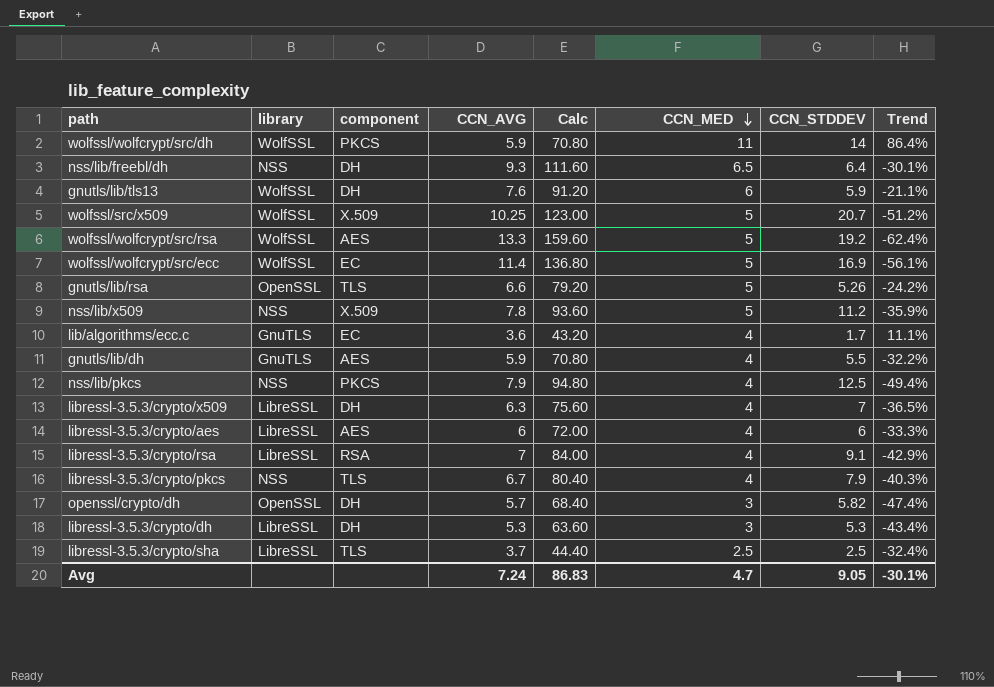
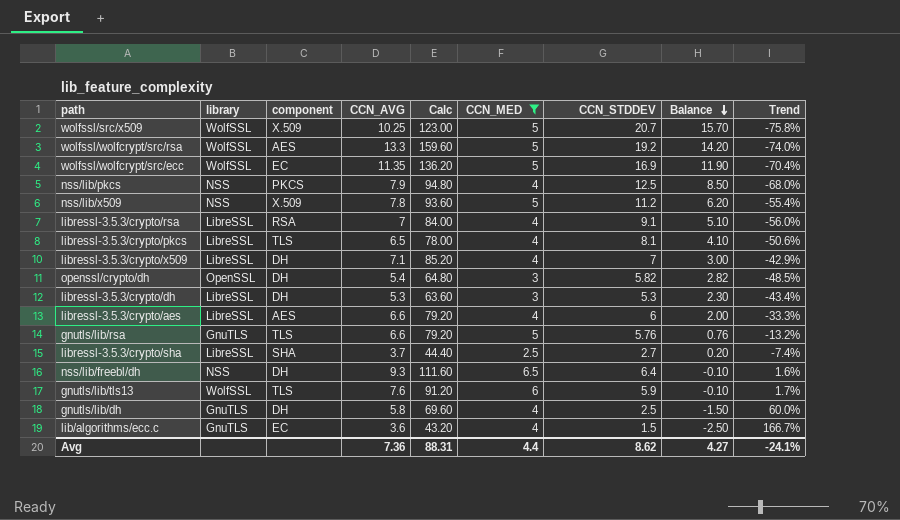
filter: none -> CCN_MED != 11
row order: CCN_MED descending -> Balance descending
column Balance | formula: none -> [CCN_STDDEV] - [CCN_MED]
column Trend | formula: ([CCN_MED] - [CCN_AVG]) / [CCN_AVG] -> ([CCN_MED] - [CCN_STDDEV]) / [CCN_STDDEV]
wolfssl/wolfcrypt/src/ecc | CCN_AVG: 11.4 -> 11.35
wolfssl/wolfcrypt/src/ecc | Calc: 136.80 -> 136.20
libressl-3.5.3/crypto/pkcs | library: NSS -> LibreSSL
libressl-3.5.3/crypto/pkcs | CCN_AVG: 6.7 -> 6.5
libressl-3.5.3/crypto/pkcs | Calc: 80.40 -> 78.00
libressl-3.5.3/crypto/pkcs | CCN_STDDEV: 7.9 -> 8.1
libressl-3.5.3/crypto/x509 | CCN_AVG: 6.3 -> 7.1
libressl-3.5.3/crypto/x509 | Calc: 75.60 -> 85.20
openssl/crypto/dh | CCN_AVG: 5.7 -> 5.4
openssl/crypto/dh | Calc: 68.40 -> 64.80
libressl-3.5.3/crypto/aes | CCN_AVG: 6 -> 6.6
libressl-3.5.3/crypto/aes | Calc: 72.00 -> 79.20
gnutls/lib/rsa | library: OpenSSL -> GnuTLS
gnutls/lib/rsa | CCN_STDDEV: 5.26 -> 5.76
libressl-3.5.3/crypto/sha | component: TLS -> SHA
libressl-3.5.3/crypto/sha | CCN_STDDEV: 2.5 -> 2.7
gnutls/lib/tls13 | component: DH -> TLS
gnutls/lib/dh | component: AES -> DH
gnutls/lib/dh | CCN_AVG: 5.9 -> 5.8
gnutls/lib/dh | Calc: 70.80 -> 69.60
gnutls/lib/dh | CCN_STDDEV: 5.5 -> 2.5
lib/algorithms/ecc.c | CCN_STDDEV: 1.7 -> 1.5
Avg | CCN_AVG: 7.24 -> 7.36
Avg | Calc: 86.83 -> 88.31
Avg | CCN_MED: 4.7 -> 4.4
Avg | CCN_STDDEV: 9.05 -> 8.62
Avg | Trend: -30.1% -> -24.1%

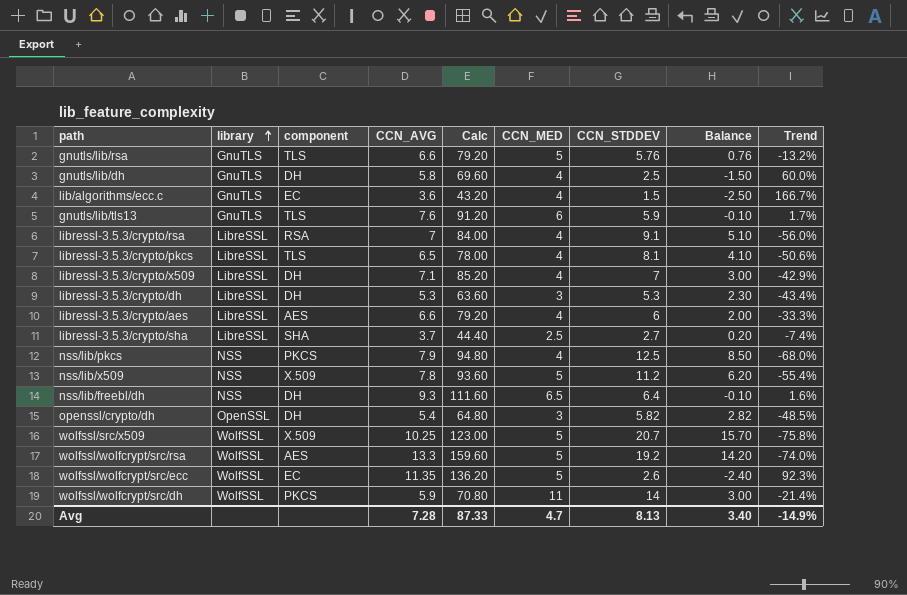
filter: CCN_MED != 11 -> none
row order: Balance descending -> library ascending
gnutls/lib/tls13 | library: WolfSSL -> GnuTLS
wolfssl/wolfcrypt/src/ecc | CCN_STDDEV: 16.9 -> 2.6
wolfssl/wolfcrypt/src/ecc | Balance: 11.90 -> -2.40
wolfssl/wolfcrypt/src/ecc | Trend: -70.4% -> 92.3%
Avg | CCN_AVG: 7.36 -> 7.28
Avg | Calc: 88.31 -> 87.33
Avg | CCN_MED: 4.4 -> 4.7
Avg | CCN_STDDEV: 8.62 -> 8.13
Avg | Balance: 4.27 -> 3.40
Avg | Trend: -24.1% -> -14.9%

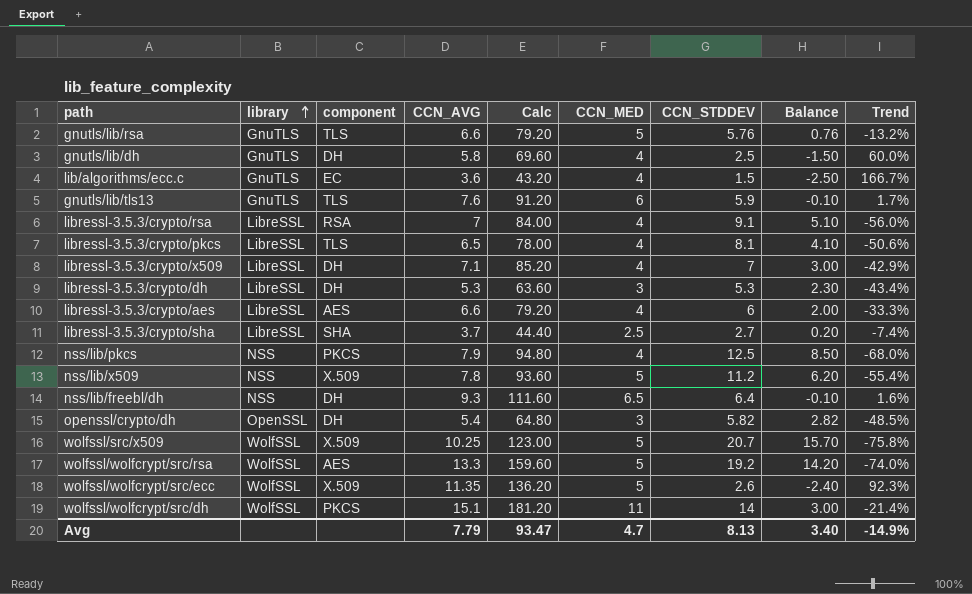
wolfssl/wolfcrypt/src/ecc | component: EC -> X.509
wolfssl/wolfcrypt/src/dh | CCN_AVG: 5.9 -> 15.1
wolfssl/wolfcrypt/src/dh | Calc: 70.80 -> 181.20
Avg | CCN_AVG: 7.28 -> 7.79
Avg | Calc: 87.33 -> 93.47

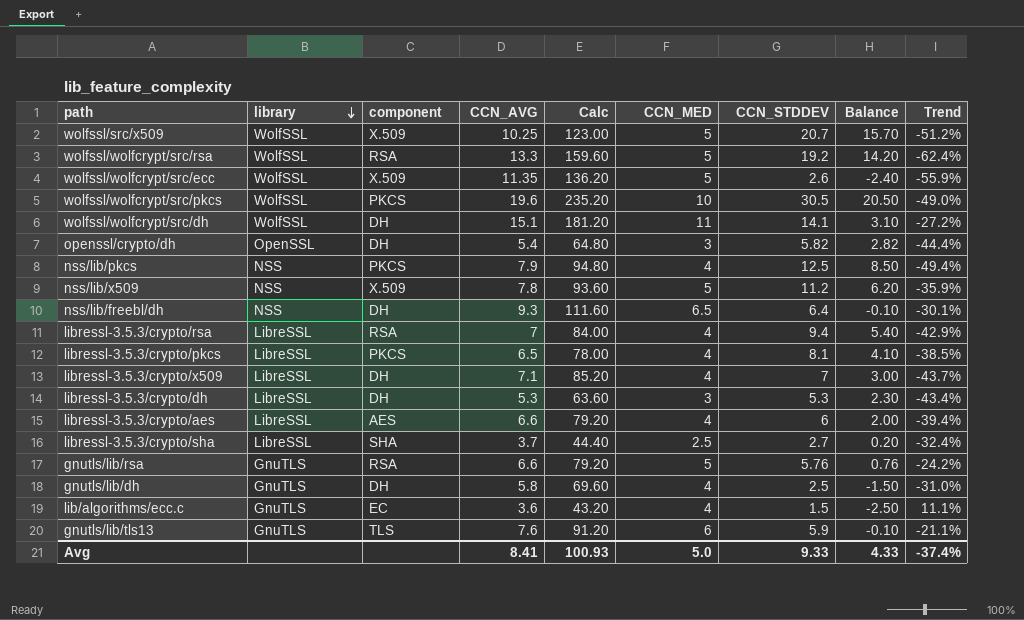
row order: library ascending -> library descending
column Trend | formula: ([CCN_MED] - [CCN_STDDEV]) / [CCN_STDDEV] -> ([CCN_MED] - [CCN_AVG]) / [CCN_AVG]
wolfssl/wolfcrypt/src/rsa | component: AES -> RSA
row wolfssl/wolfcrypt/src/pkcs: none -> WolfSSL | PKCS | 19.6 | 235.20 | 10 | 30.5 | 20.50 | -49.0%
wolfssl/wolfcrypt/src/dh | component: PKCS -> DH
wolfssl/wolfcrypt/src/dh | CCN_STDDEV: 14 -> 14.1
wolfssl/wolfcrypt/src/dh | Balance: 3.00 -> 3.10
libressl-3.5.3/crypto/rsa | CCN_STDDEV: 9.1 -> 9.4
libressl-3.5.3/crypto/rsa | Balance: 5.10 -> 5.40
libressl-3.5.3/crypto/pkcs | component: TLS -> PKCS
gnutls/lib/rsa | component: TLS -> RSA
Avg | CCN_AVG: 7.79 -> 8.41
Avg | Calc: 93.47 -> 100.93
Avg | CCN_MED: 4.7 -> 5.0
Avg | CCN_STDDEV: 8.13 -> 9.33
Avg | Balance: 3.40 -> 4.33
Avg | Trend: -14.9% -> -37.4%

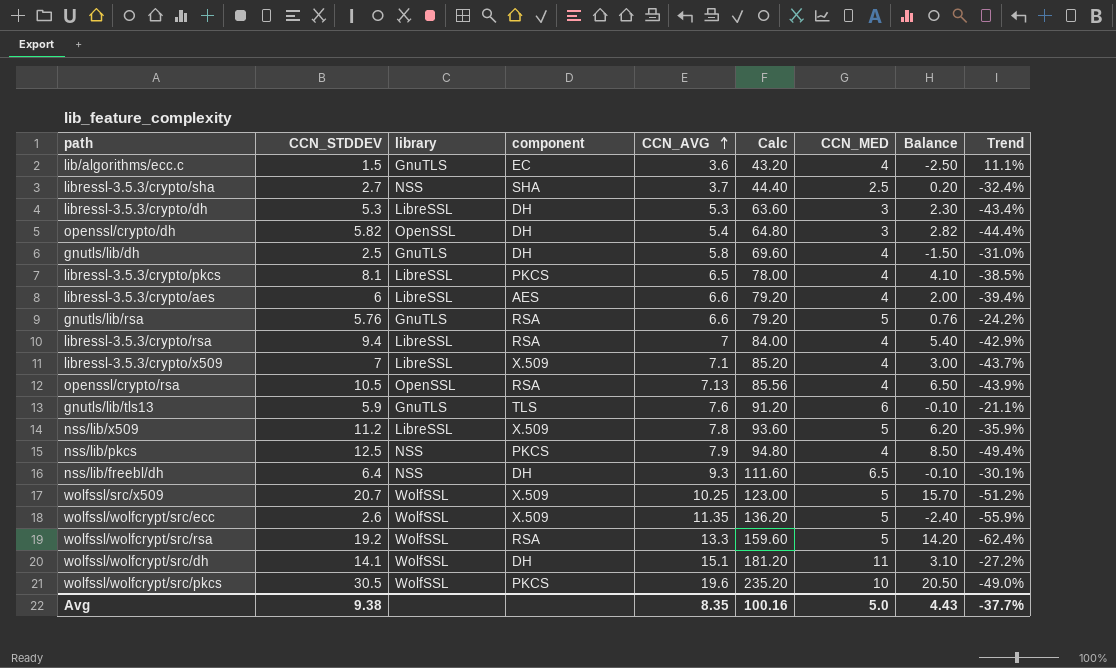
row order: library descending -> CCN_AVG ascending
column CCN_STDDEV | position: 7 -> 2
libressl-3.5.3/crypto/sha | library: LibreSSL -> NSS
libressl-3.5.3/crypto/x509 | component: DH -> X.509
row openssl/crypto/rsa: none -> 10.5 | OpenSSL | RSA | 7.13 | 85.56 | 4 | 6.50 | -43.9%
nss/lib/x509 | library: NSS -> LibreSSL
Avg | CCN_STDDEV: 9.33 -> 9.38
Avg | CCN_AVG: 8.41 -> 8.35
Avg | Calc: 100.93 -> 100.16
Avg | Balance: 4.33 -> 4.43
Avg | Trend: -37.4% -> -37.7%

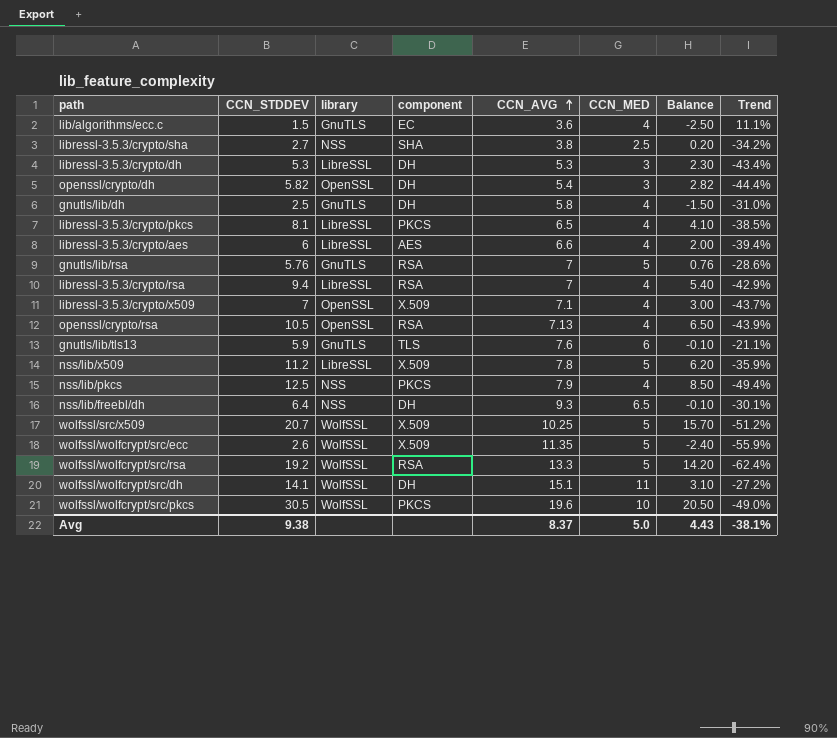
column Calc | formula: [CCN_AVG] * 12 -> none
libressl-3.5.3/crypto/sha | CCN_AVG: 3.7 -> 3.8
libressl-3.5.3/crypto/sha | Trend: -32.4% -> -34.2%
gnutls/lib/rsa | CCN_AVG: 6.6 -> 7
gnutls/lib/rsa | Trend: -24.2% -> -28.6%
libressl-3.5.3/crypto/x509 | library: LibreSSL -> OpenSSL
Avg | CCN_AVG: 8.35 -> 8.37
Avg | Trend: -37.7% -> -38.1%

